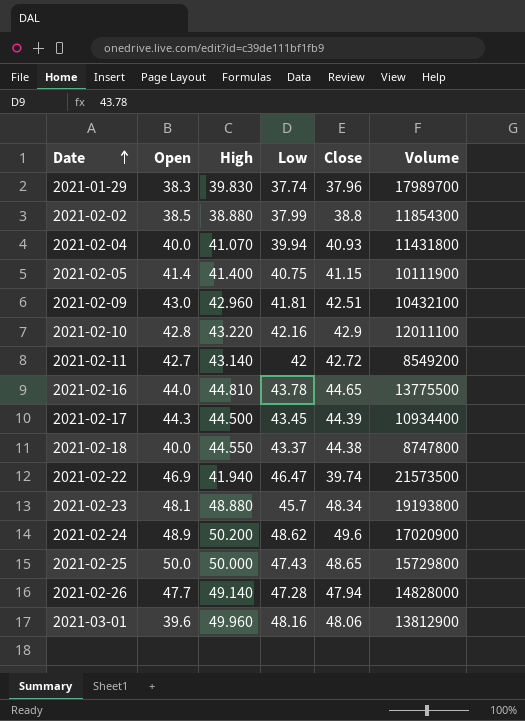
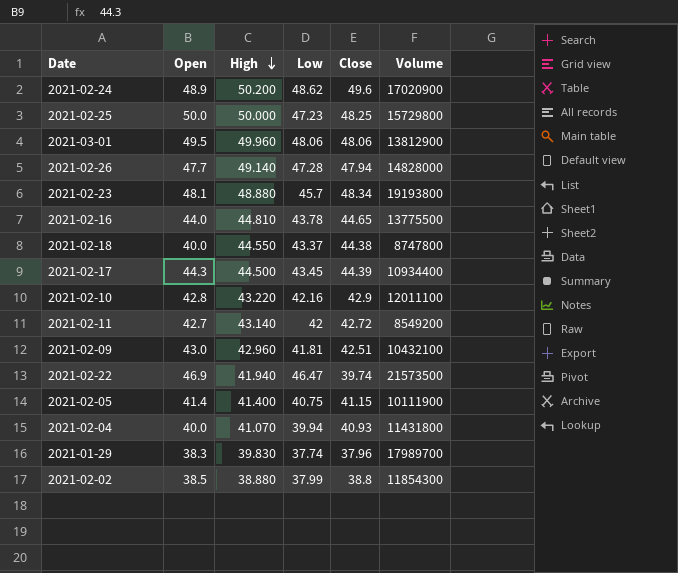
row order: Date ascending -> High descending
2021-02-25 | Low: 47.43 -> 47.23
2021-02-25 | Close: 48.65 -> 48.25
2021-03-01 | Open: 39.6 -> 49.5
2021-03-01 | Low: 48.16 -> 48.06

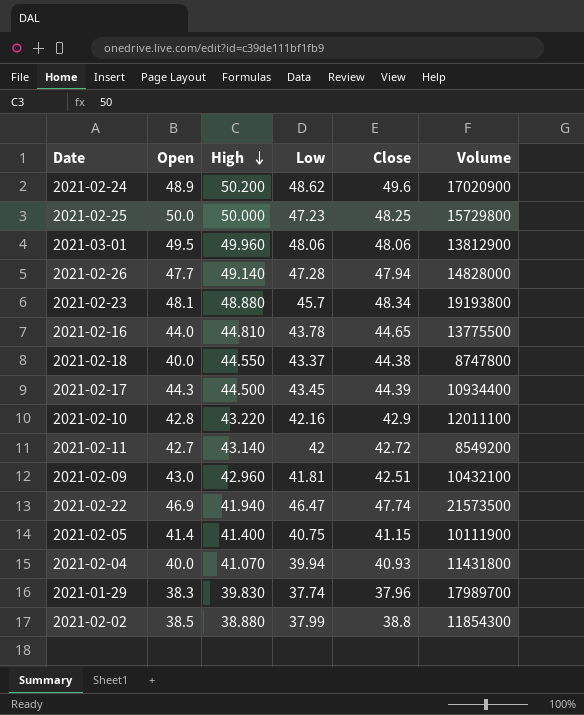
2021-02-22 | Close: 39.74 -> 47.74

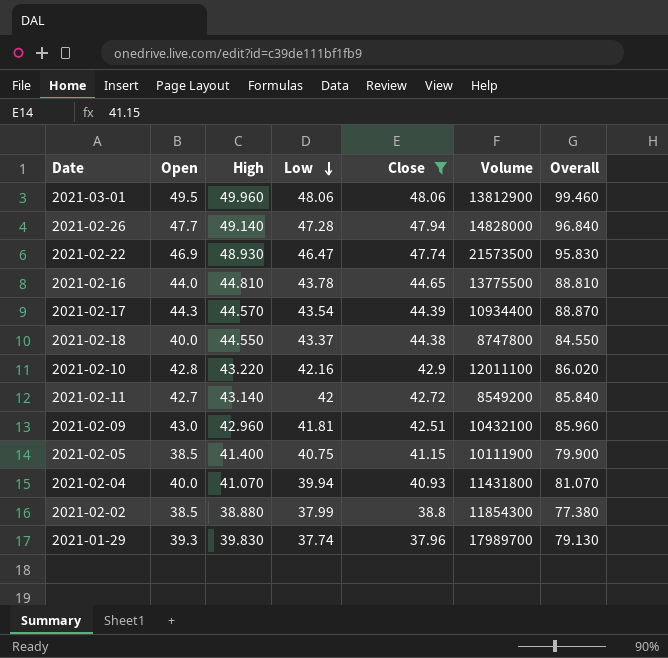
filter: none -> Close <= 48.06
row order: High descending -> Low descending
column Overall | formula: none -> [Open] + [High]
2021-02-22 | High: 41.940 -> 48.930
2021-02-17 | High: 44.500 -> 44.570
2021-02-17 | Low: 43.45 -> 43.54
2021-02-05 | Open: 41.4 -> 38.5
2021-01-29 | Open: 38.3 -> 39.3

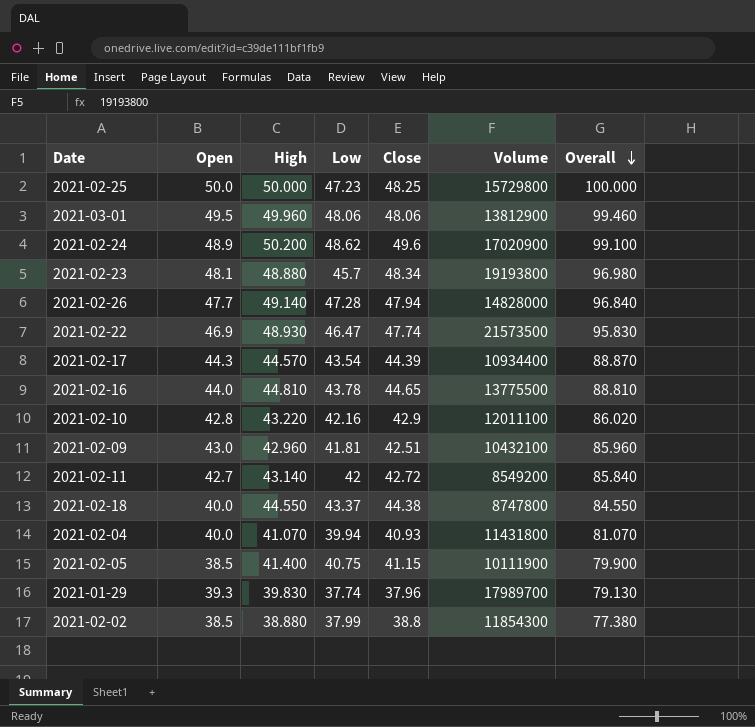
filter: Close <= 48.06 -> none
row order: Low descending -> Overall descending

